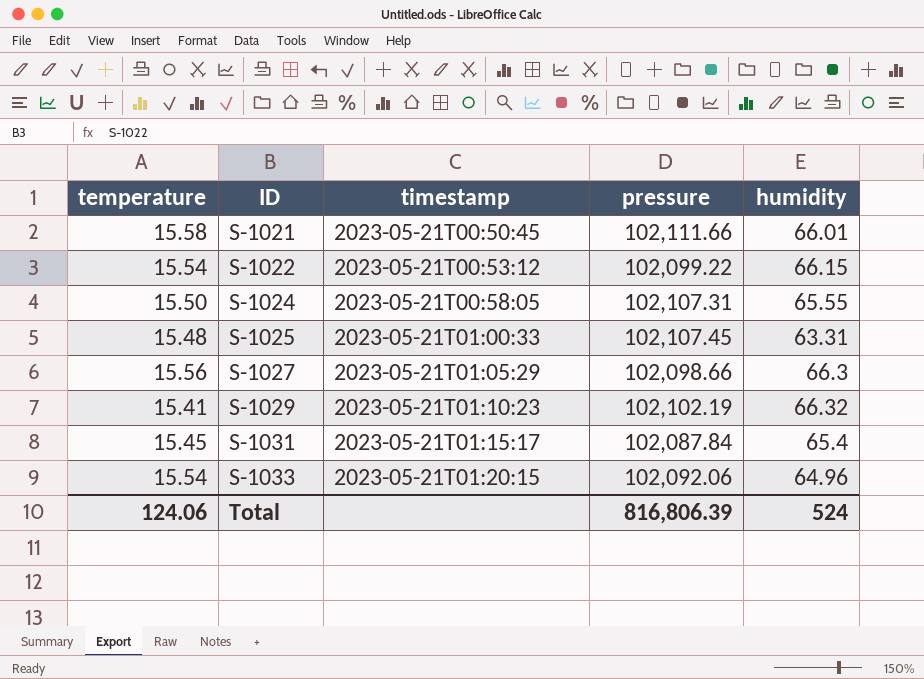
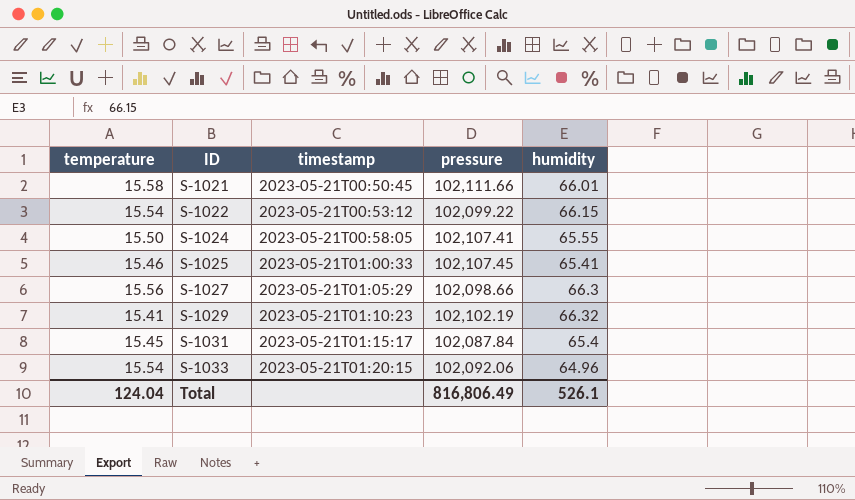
S-1024 | pressure: 102,107.31 -> 102,107.41
S-1025 | temperature: 15.48 -> 15.46
S-1025 | humidity: 63.31 -> 65.41
Total | temperature: 124.06 -> 124.04
Total | pressure: 816,806.39 -> 816,806.49
Total | humidity: 524 -> 526.1

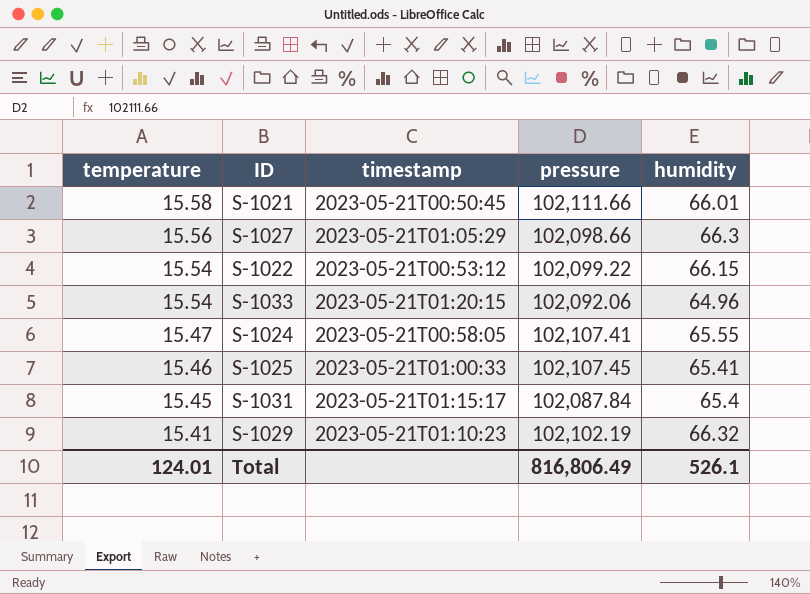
row order: ID ascending -> temperature descending
S-1024 | temperature: 15.50 -> 15.47
Total | temperature: 124.04 -> 124.01

